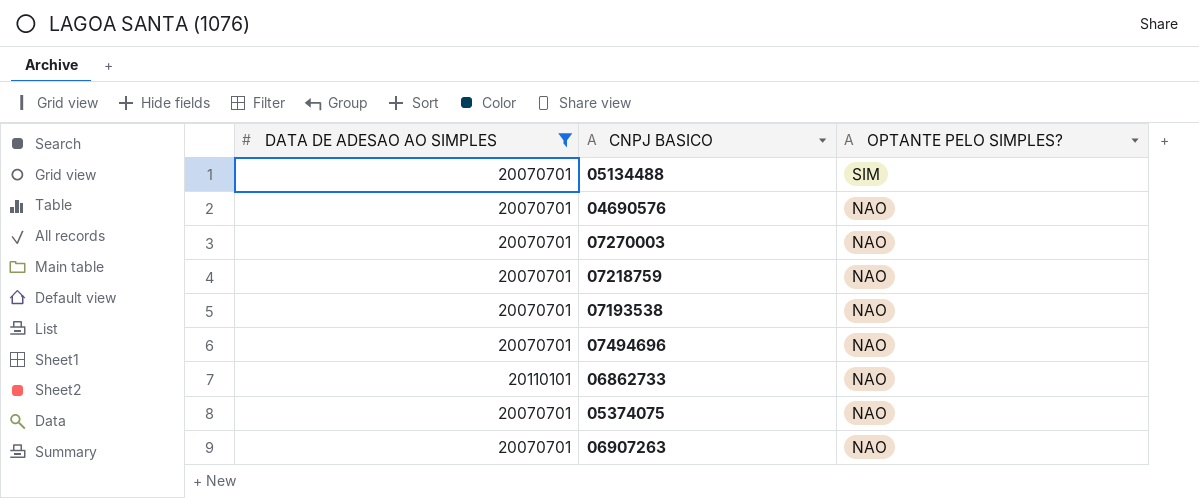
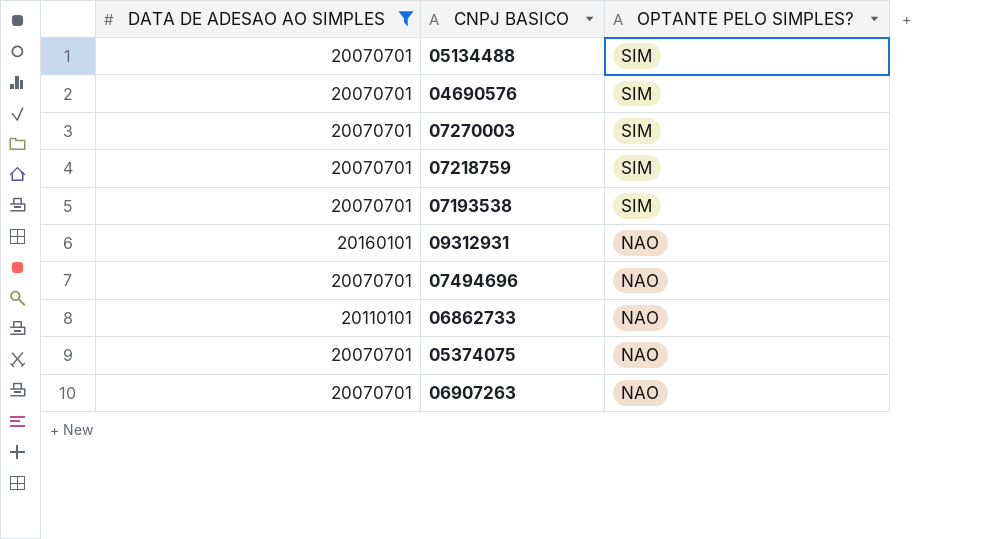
04690576 | OPTANTE PELO SIMPLES?: NAO -> SIM
07270003 | OPTANTE PELO SIMPLES?: NAO -> SIM
07218759 | OPTANTE PELO SIMPLES?: NAO -> SIM
07193538 | OPTANTE PELO SIMPLES?: NAO -> SIM
row 09312931: none -> 20160101 | NAO

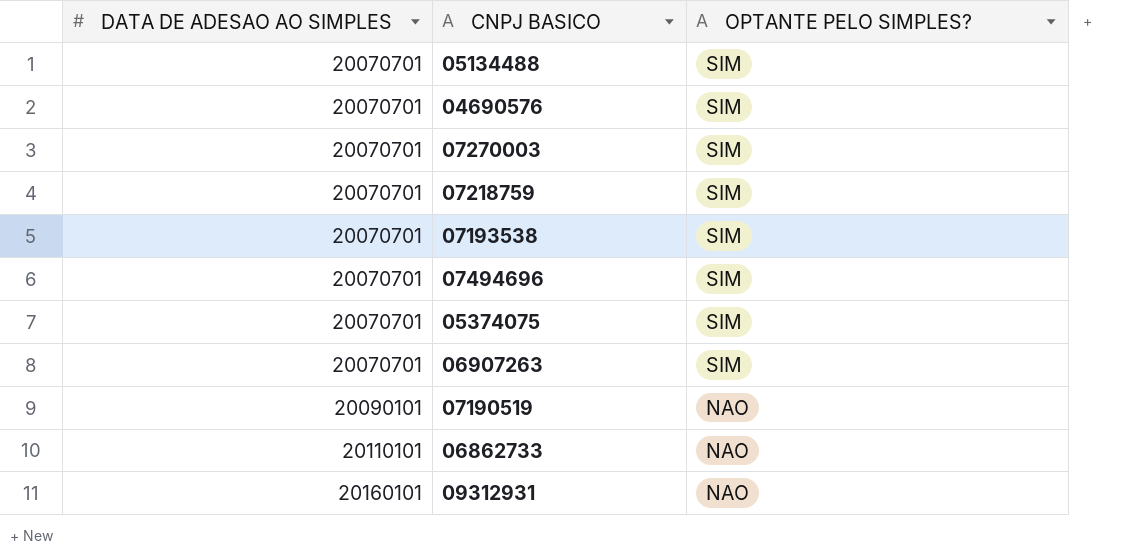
filter: DATA DE ADESAO AO SIMPLES != 20090101 -> none
row order: OPTANTE PELO SIMPLES? descending -> DATA DE ADESAO AO SIMPLES ascending
07494696 | OPTANTE PELO SIMPLES?: NAO -> SIM
05374075 | OPTANTE PELO SIMPLES?: NAO -> SIM
06907263 | OPTANTE PELO SIMPLES?: NAO -> SIM

